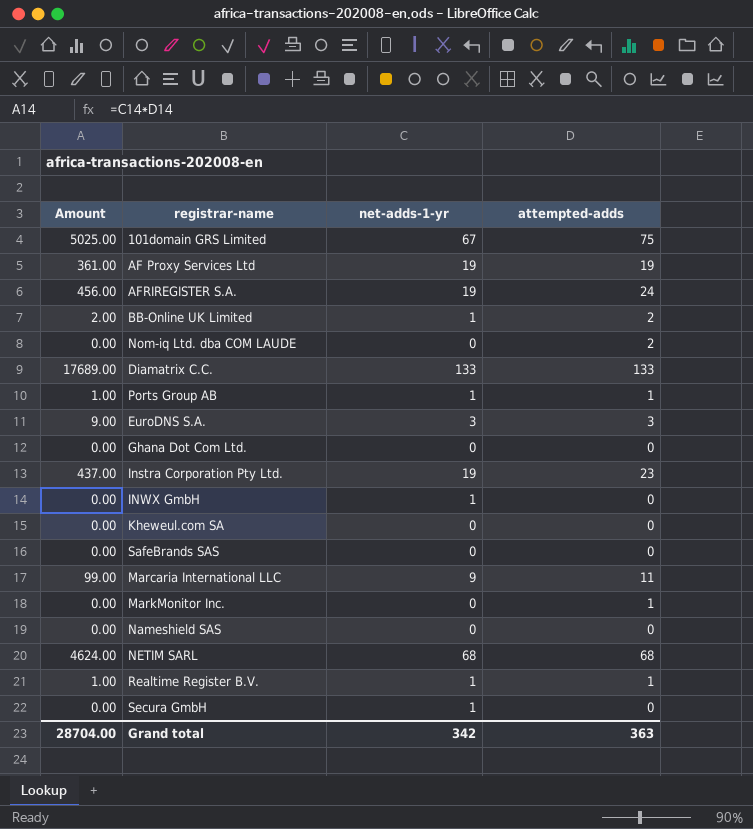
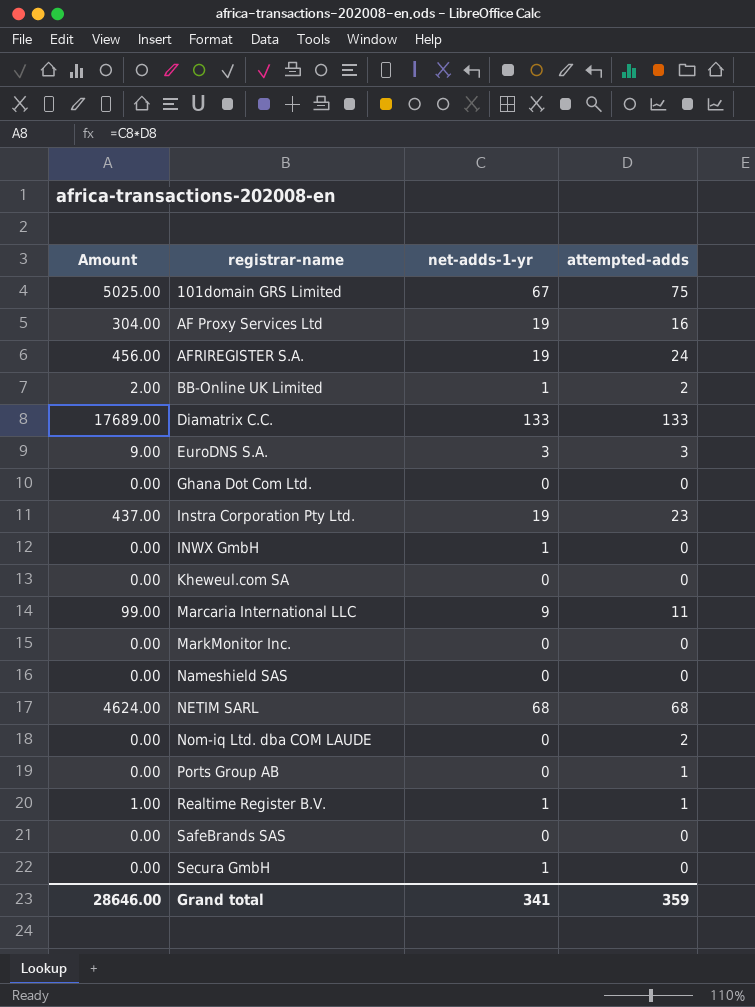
row order: none -> registrar-name ascending
AF Proxy Services Ltd | Amount: 361.00 -> 304.00
AF Proxy Services Ltd | attempted-adds: 19 -> 16
MarkMonitor Inc. | attempted-adds: 1 -> 0
Ports Group AB | Amount: 1.00 -> 0.00
Ports Group AB | net-adds-1-yr: 1 -> 0
Grand total | Amount: 28704.00 -> 28646.00
Grand total | net-adds-1-yr: 342 -> 341
Grand total | attempted-adds: 363 -> 359

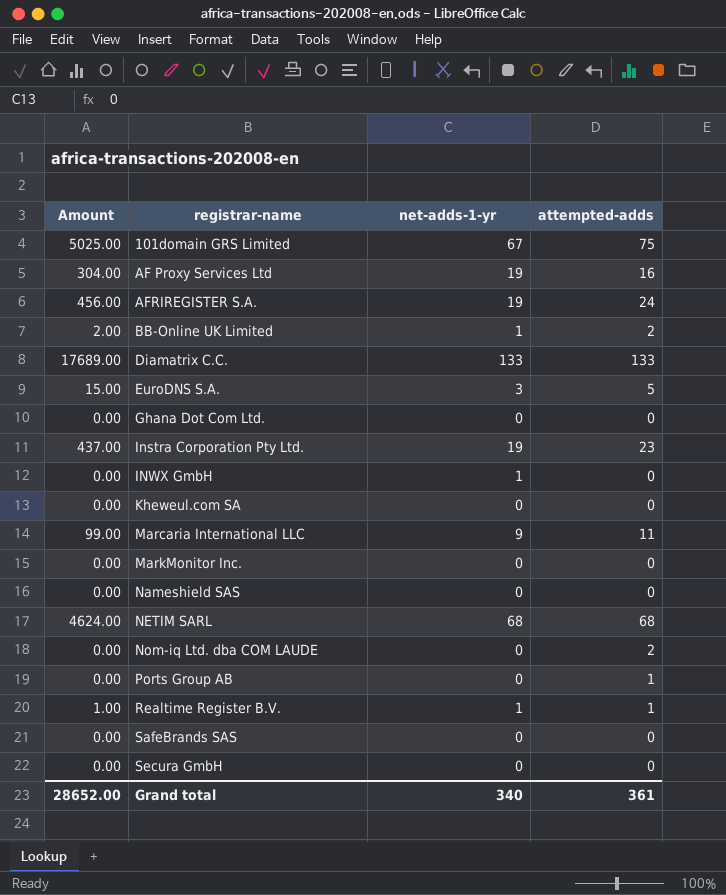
EuroDNS S.A. | Amount: 9.00 -> 15.00
EuroDNS S.A. | attempted-adds: 3 -> 5
Secura GmbH | net-adds-1-yr: 1 -> 0
Grand total | Amount: 28646.00 -> 28652.00
Grand total | net-adds-1-yr: 341 -> 340
Grand total | attempted-adds: 359 -> 361

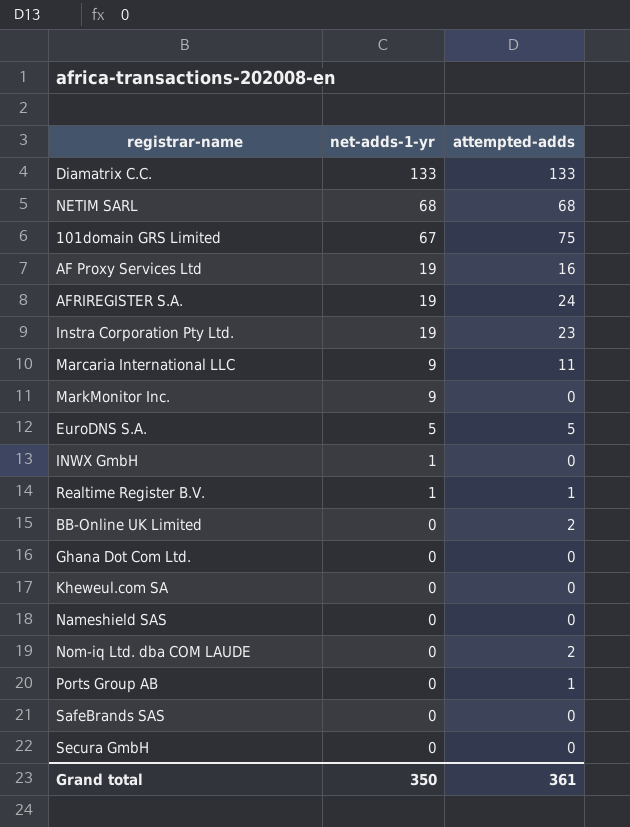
row order: registrar-name ascending -> net-adds-1-yr descending
column Amount | formula: [net-adds-1-yr] * [attempted-adds] -> none
MarkMonitor Inc. | net-adds-1-yr: 0 -> 9
EuroDNS S.A. | net-adds-1-yr: 3 -> 5
BB-Online UK Limited | net-adds-1-yr: 1 -> 0
Grand total | net-adds-1-yr: 340 -> 350

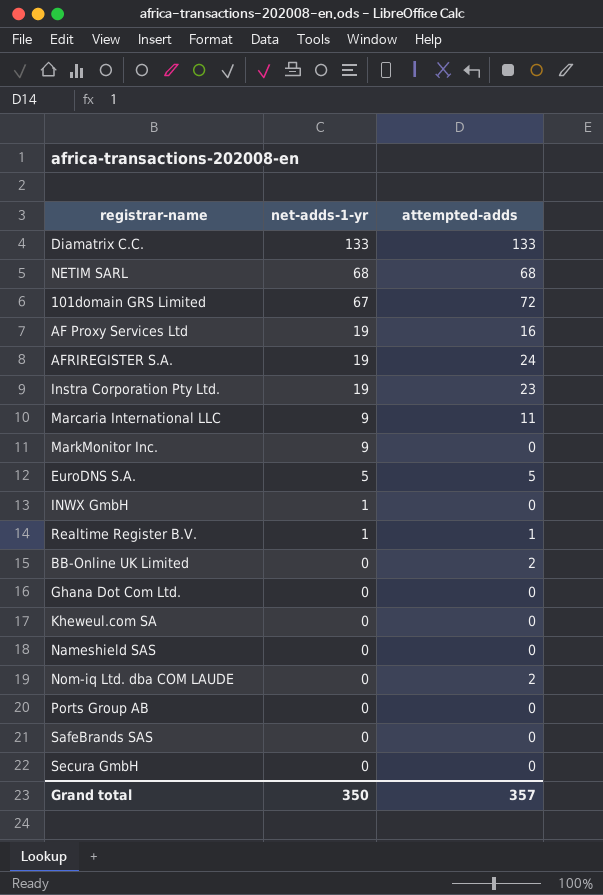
101domain GRS Limited | attempted-adds: 75 -> 72
Ports Group AB | attempted-adds: 1 -> 0
Grand total | attempted-adds: 361 -> 357

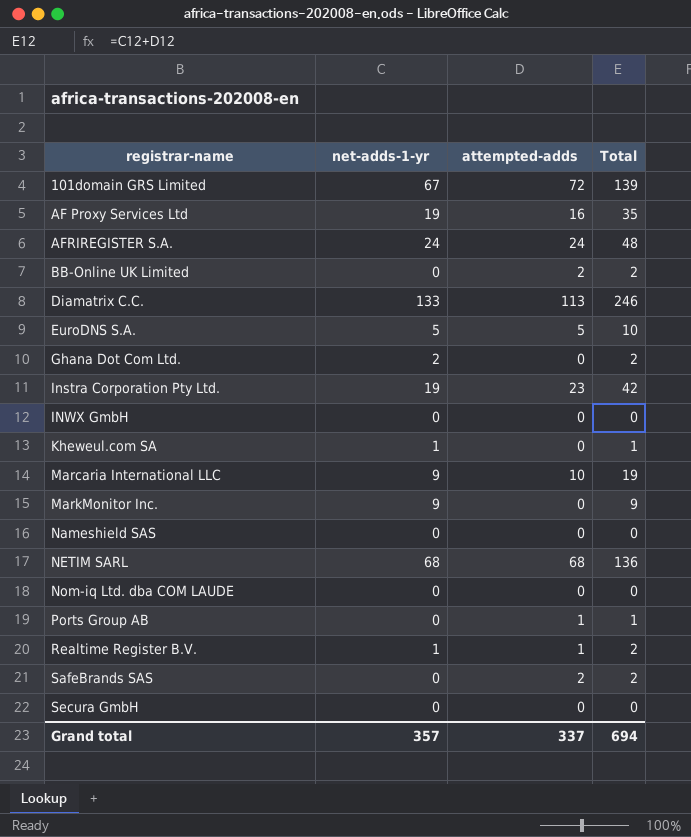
row order: net-adds-1-yr descending -> registrar-name ascending
column Total | formula: none -> [net-adds-1-yr] + [attempted-adds]
AFRIREGISTER S.A. | net-adds-1-yr: 19 -> 24
Diamatrix C.C. | attempted-adds: 133 -> 113
Ghana Dot Com Ltd. | net-adds-1-yr: 0 -> 2
INWX GmbH | net-adds-1-yr: 1 -> 0
Kheweul.com SA | net-adds-1-yr: 0 -> 1
Marcaria International LLC | attempted-adds: 11 -> 10
Nom-iq Ltd. dba COM LAUDE | attempted-adds: 2 -> 0
Ports Group AB | attempted-adds: 0 -> 1
SafeBrands SAS | attempted-adds: 0 -> 2
Grand total | net-adds-1-yr: 350 -> 357
Grand total | attempted-adds: 357 -> 337

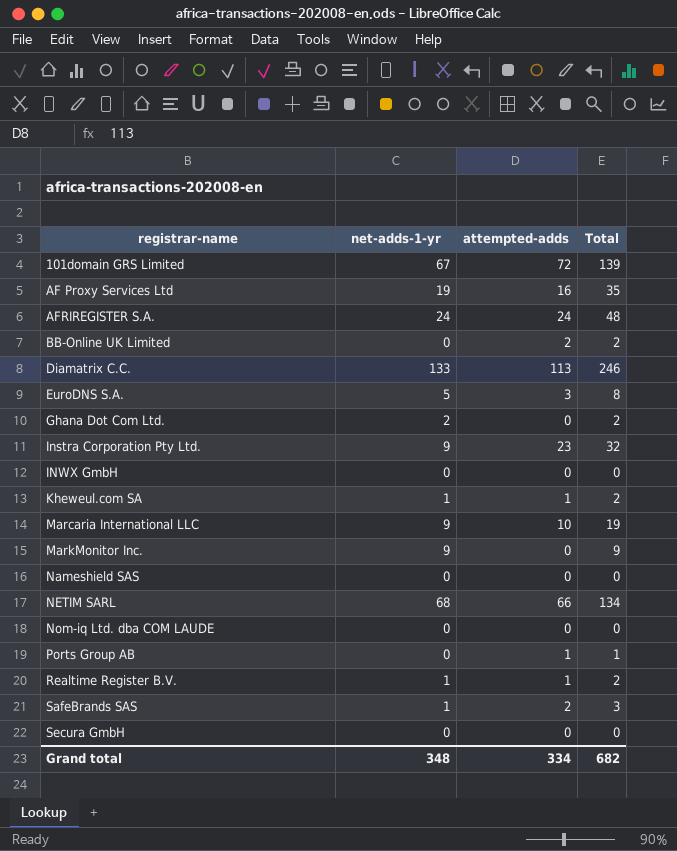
EuroDNS S.A. | attempted-adds: 5 -> 3
EuroDNS S.A. | Total: 10 -> 8
Instra Corporation Pty Ltd. | net-adds-1-yr: 19 -> 9
Instra Corporation Pty Ltd. | Total: 42 -> 32
Kheweul.com SA | attempted-adds: 0 -> 1
Kheweul.com SA | Total: 1 -> 2
NETIM SARL | attempted-adds: 68 -> 66
NETIM SARL | Total: 136 -> 134
SafeBrands SAS | net-adds-1-yr: 0 -> 1
SafeBrands SAS | Total: 2 -> 3
Grand total | net-adds-1-yr: 357 -> 348
Grand total | attempted-adds: 337 -> 334
Grand total | Total: 694 -> 682

